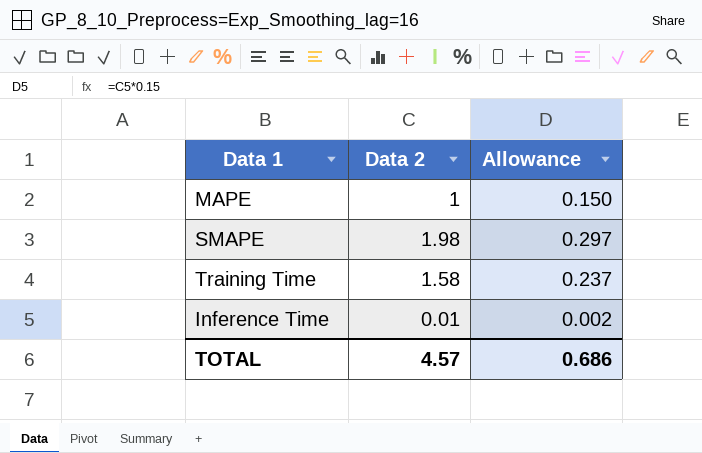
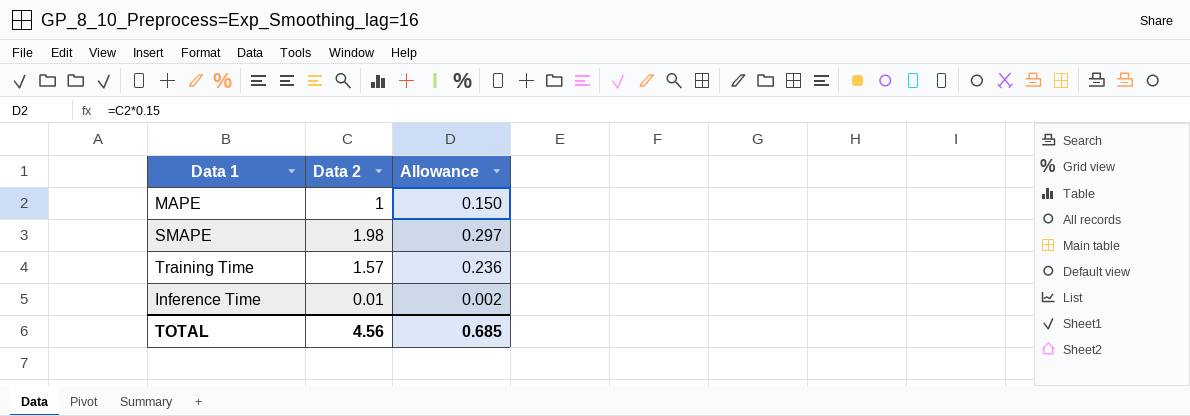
Training Time | Data 2: 1.58 -> 1.57
Training Time | Allowance: 0.237 -> 0.236
TOTAL | Data 2: 4.57 -> 4.56
TOTAL | Allowance: 0.686 -> 0.685

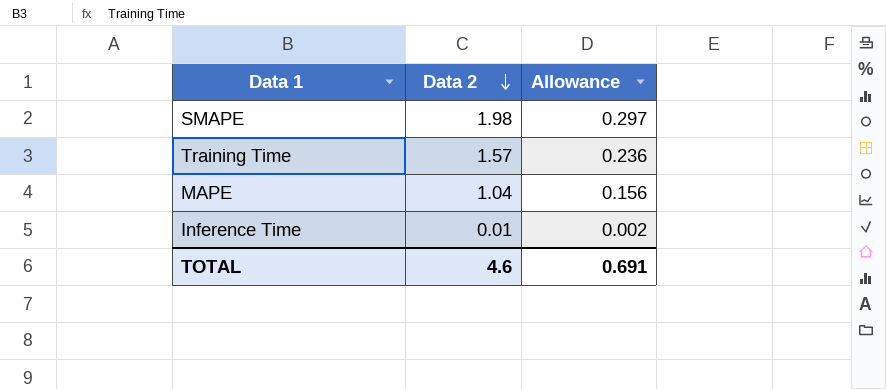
row order: none -> Data 2 descending
MAPE | Data 2: 1 -> 1.04
MAPE | Allowance: 0.150 -> 0.156
TOTAL | Data 2: 4.56 -> 4.6
TOTAL | Allowance: 0.685 -> 0.691

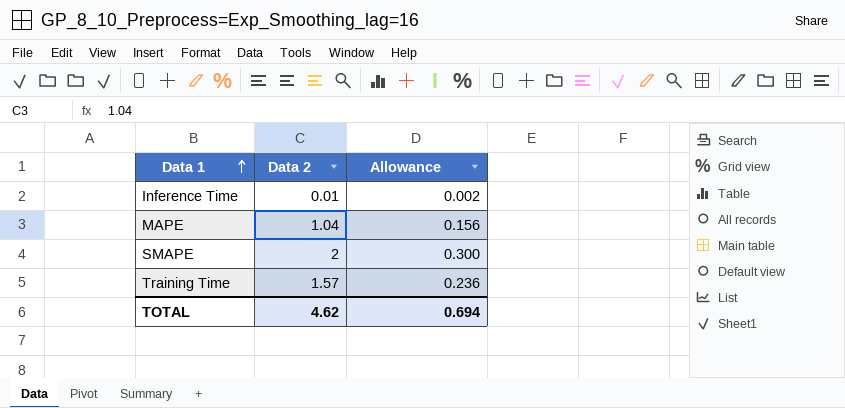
row order: Data 2 descending -> Data 1 ascending
SMAPE | Data 2: 1.98 -> 2
SMAPE | Allowance: 0.297 -> 0.300
TOTAL | Data 2: 4.6 -> 4.62
TOTAL | Allowance: 0.691 -> 0.694

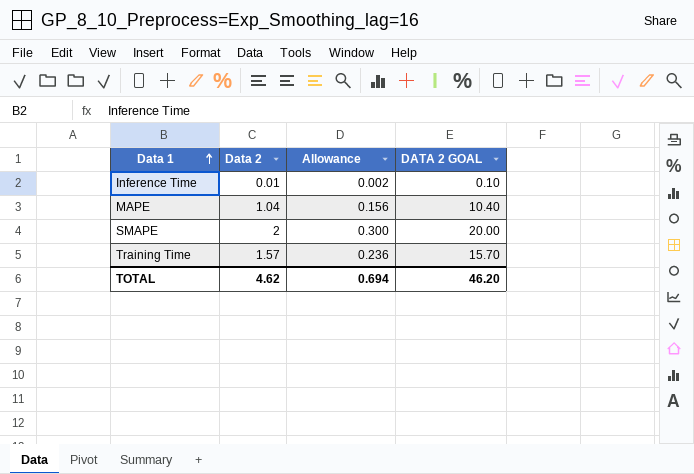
column DATA 2 GOAL | formula: none -> [Data 2] * 10

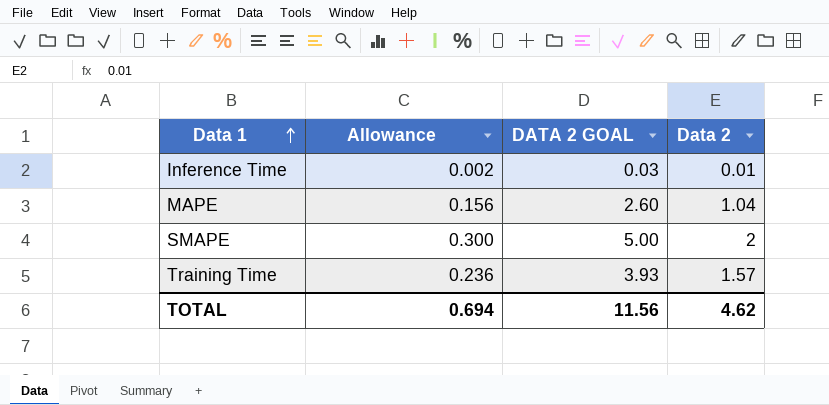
column DATA 2 GOAL | formula: [Data 2] * 10 -> [Data 2] * 2.5
column Data 2 | position: 2 -> 4
TOTAL | DATA 2 GOAL: 46.20 -> 11.56

